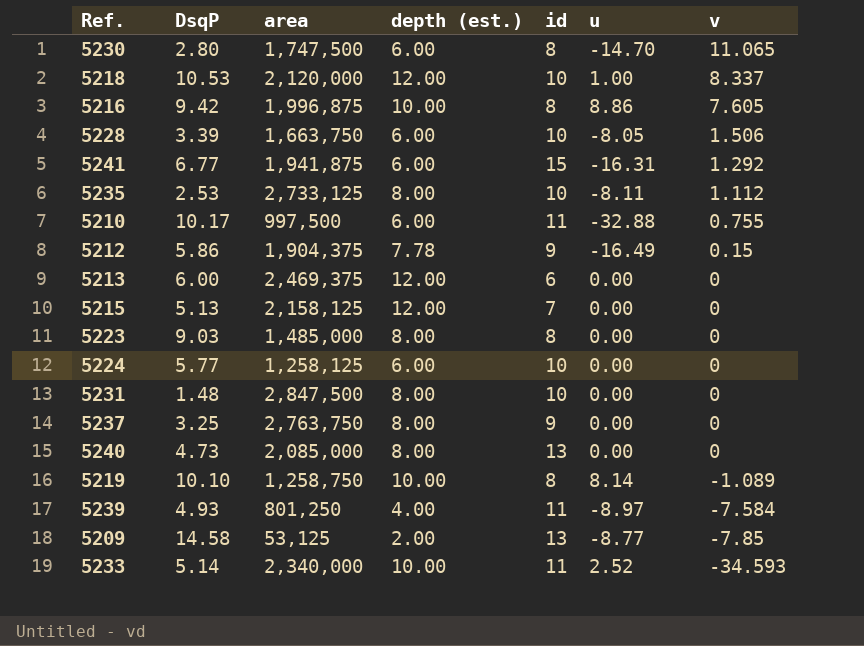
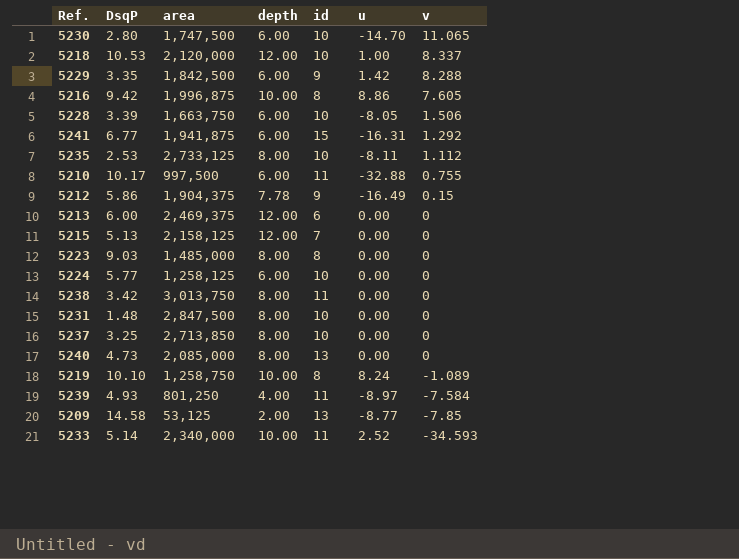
column name: depth (est.) -> depth
5230 | id: 8 -> 10
row 5229: none -> 3.35 | 1,842,500 | 6.00 | 9 | 1.42 | 8.288
row 5238: none -> 3.42 | 3,013,750 | 8.00 | 11 | 0.00 | 0
5237 | area: 2,763,750 -> 2,713,850
5237 | id: 9 -> 10
5219 | u: 8.14 -> 8.24

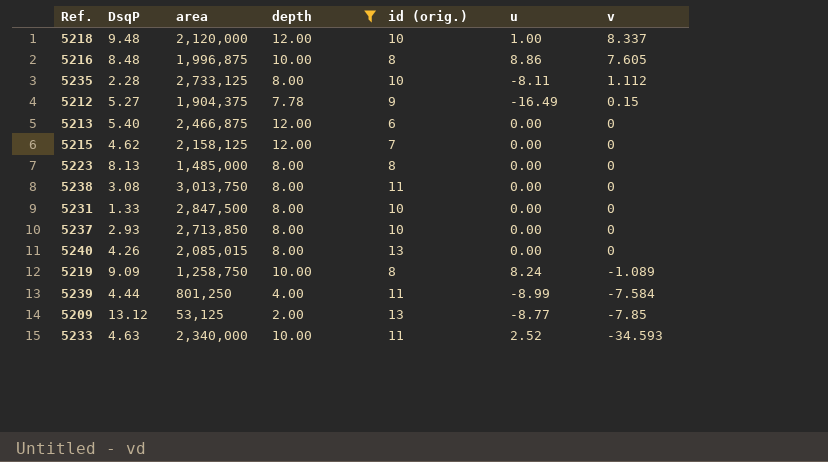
filter: none -> depth != 6.00
column name: id -> id (orig.)
5218 | DsqP: 10.53 -> 9.48
5216 | DsqP: 9.42 -> 8.48
5235 | DsqP: 2.53 -> 2.28
5212 | DsqP: 5.86 -> 5.27
5213 | DsqP: 6.00 -> 5.40
5213 | area: 2,469,375 -> 2,466,875
5215 | DsqP: 5.13 -> 4.62
5223 | DsqP: 9.03 -> 8.13
5238 | DsqP: 3.42 -> 3.08
5231 | DsqP: 1.48 -> 1.33
5237 | DsqP: 3.25 -> 2.93
5240 | DsqP: 4.73 -> 4.26
5240 | area: 2,085,000 -> 2,085,015
5219 | DsqP: 10.10 -> 9.09
5239 | DsqP: 4.93 -> 4.44
5239 | u: -8.97 -> -8.99
5209 | DsqP: 14.58 -> 13.12
5233 | DsqP: 5.14 -> 4.63

